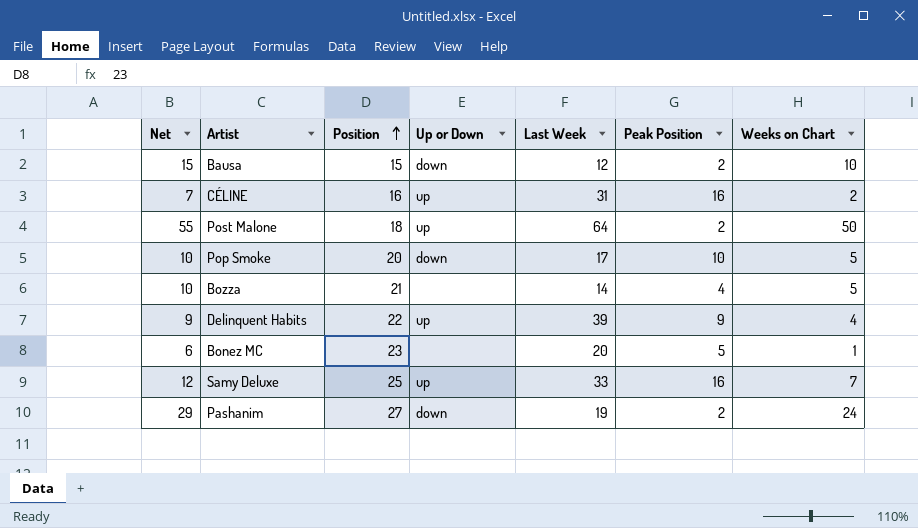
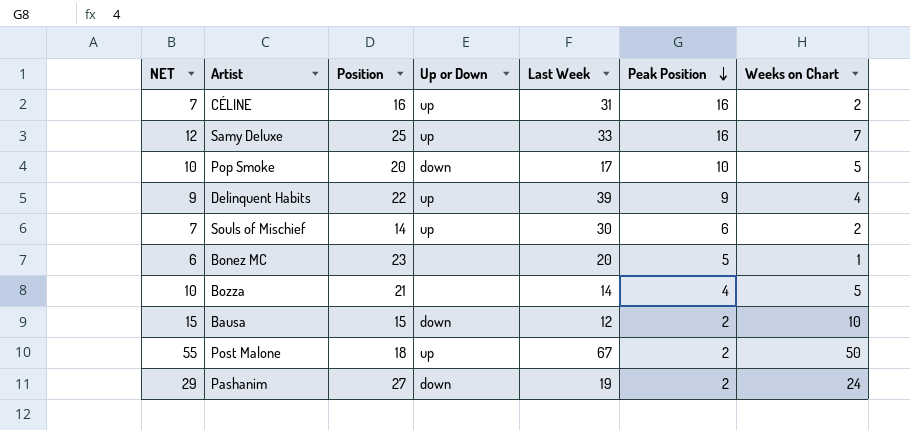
row order: Position ascending -> Peak Position descending
column name: Net -> NET
row Souls of Mischief: none -> 7 | 14 | up | 30 | 6 | 2
Post Malone | Last Week: 64 -> 67

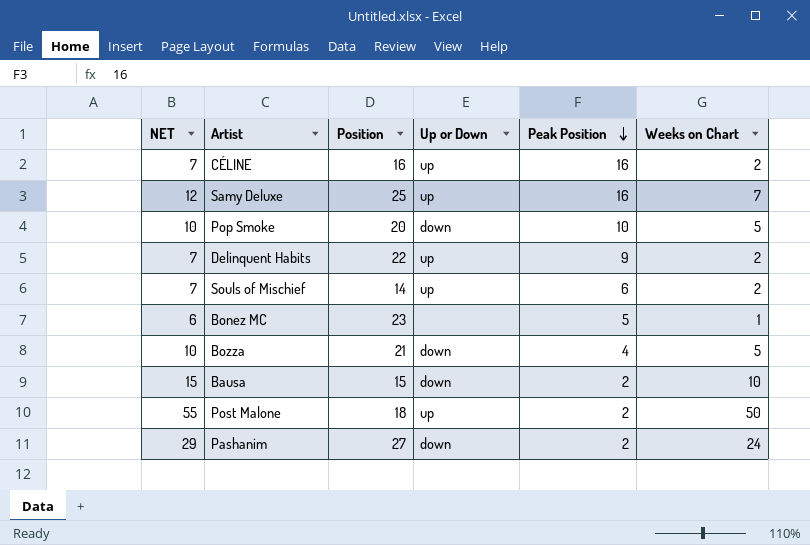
column Last Week | position: 5 -> none
Delinquent Habits | NET: 9 -> 7
Delinquent Habits | Weeks on Chart: 4 -> 2
Bozza | Up or Down: none -> down

